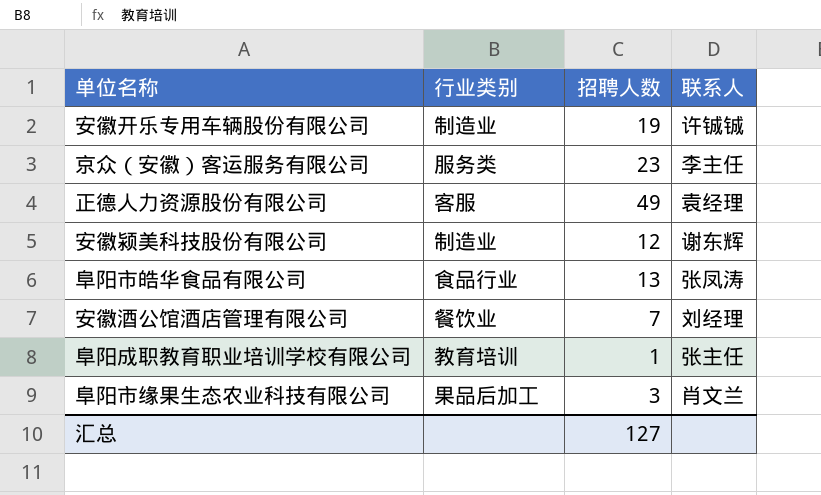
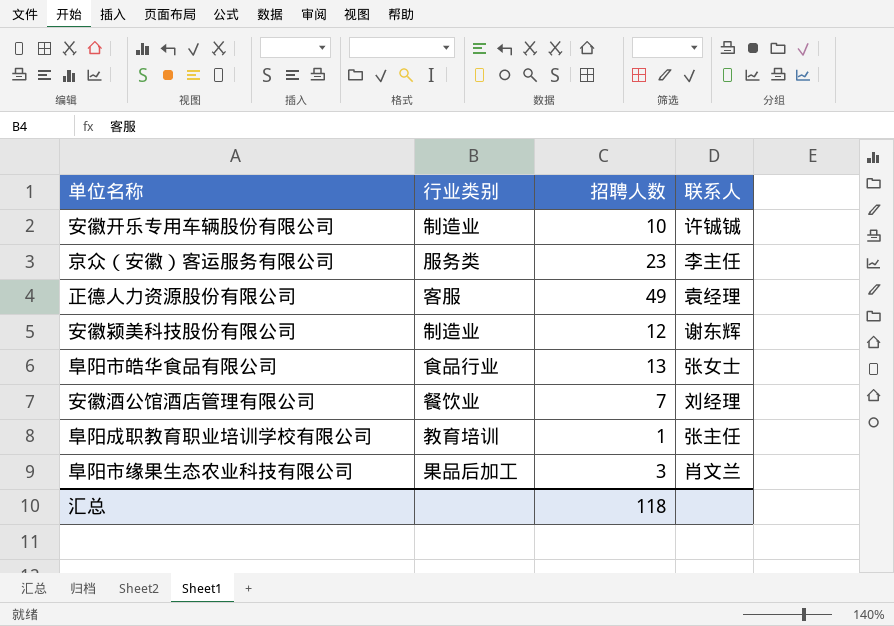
安徽开乐专用车辆股份有限公司 | 招聘人数: 19 -> 10
阜阳市皓华食品有限公司 | 联系人: 张凤涛 -> 张女士
汇总 | 招聘人数: 127 -> 118

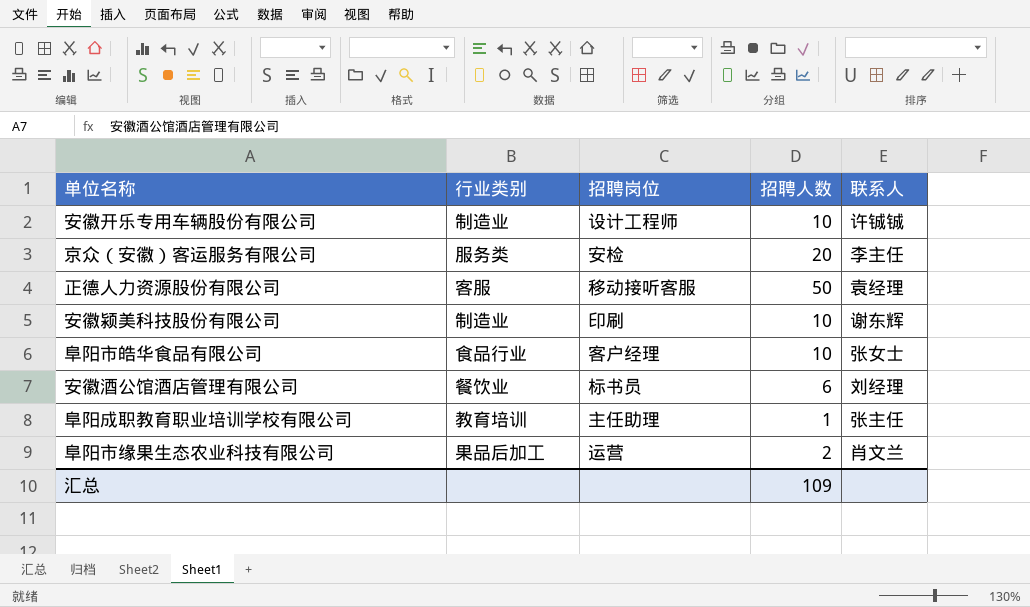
column 招聘岗位 | position: none -> 3
京众（安徽）客运服务有限公司 | 招聘人数: 23 -> 20
正德人力资源股份有限公司 | 招聘人数: 49 -> 50
安徽颍美科技股份有限公司 | 招聘人数: 12 -> 10
阜阳市皓华食品有限公司 | 招聘人数: 13 -> 10
安徽酒公馆酒店管理有限公司 | 招聘人数: 7 -> 6
阜阳市缘果生态农业科技有限公司 | 招聘人数: 3 -> 2
汇总 | 招聘人数: 118 -> 109

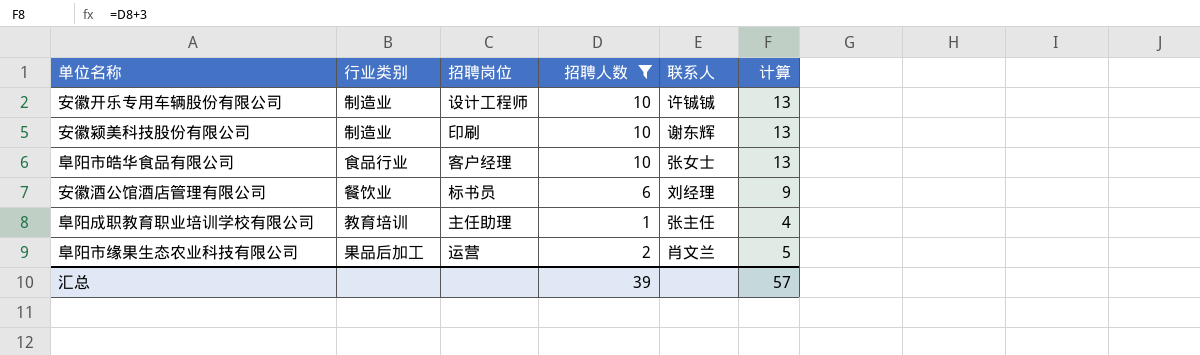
filter: none -> 招聘人数 <= 10
column 计算 | formula: none -> [招聘人数] + 3
汇总 | 招聘人数: 109 -> 39

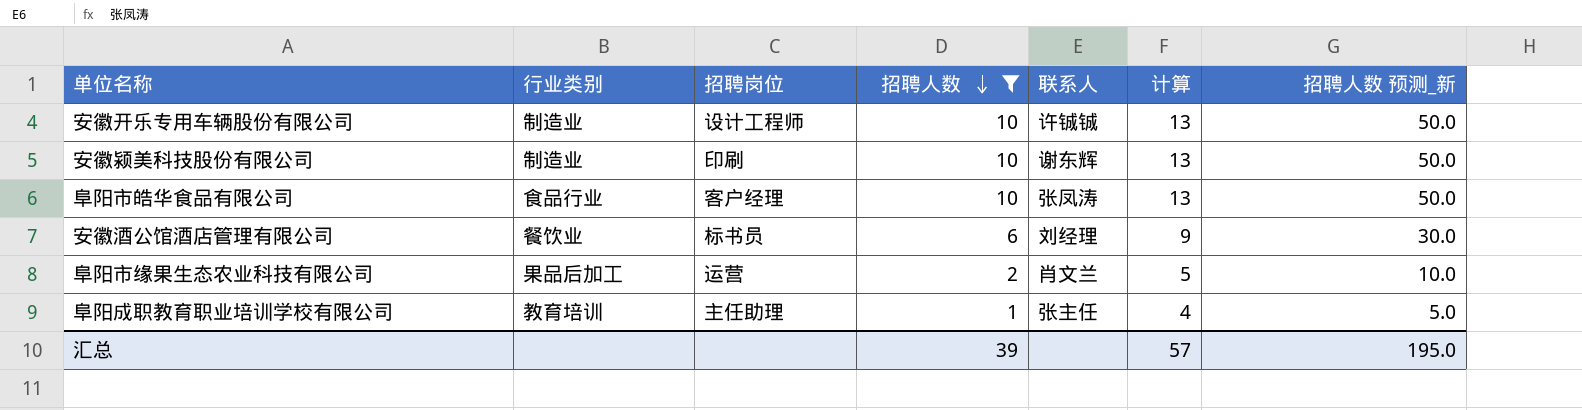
row order: none -> 招聘人数 descending
column 招聘人数 预测_新 | formula: none -> [招聘人数] * 5
阜阳市皓华食品有限公司 | 联系人: 张女士 -> 张凤涛

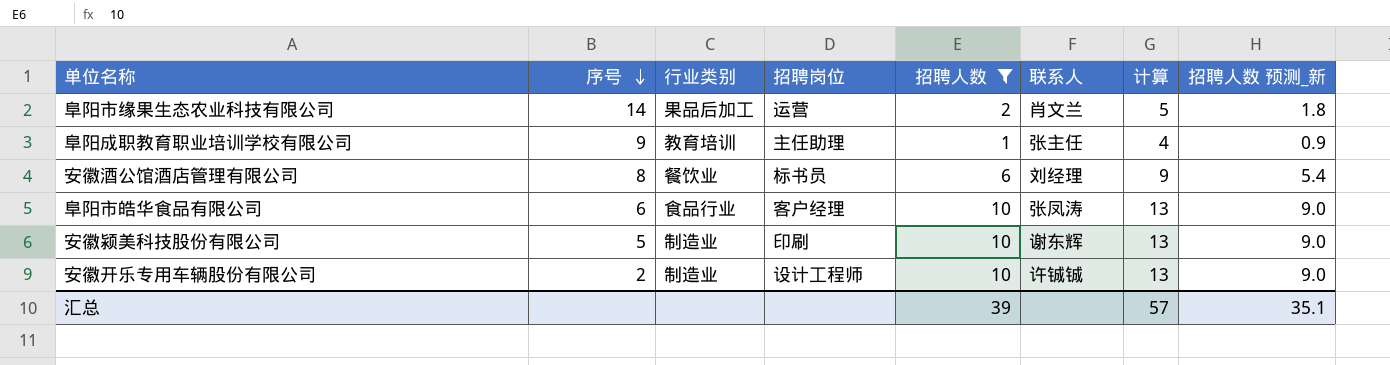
row order: 招聘人数 descending -> 序号 descending
column 序号 | position: none -> 2
column 招聘人数 预测_新 | formula: [招聘人数] * 5 -> [招聘人数] * 0.9
汇总 | 招聘人数 预测_新: 195.0 -> 35.1

